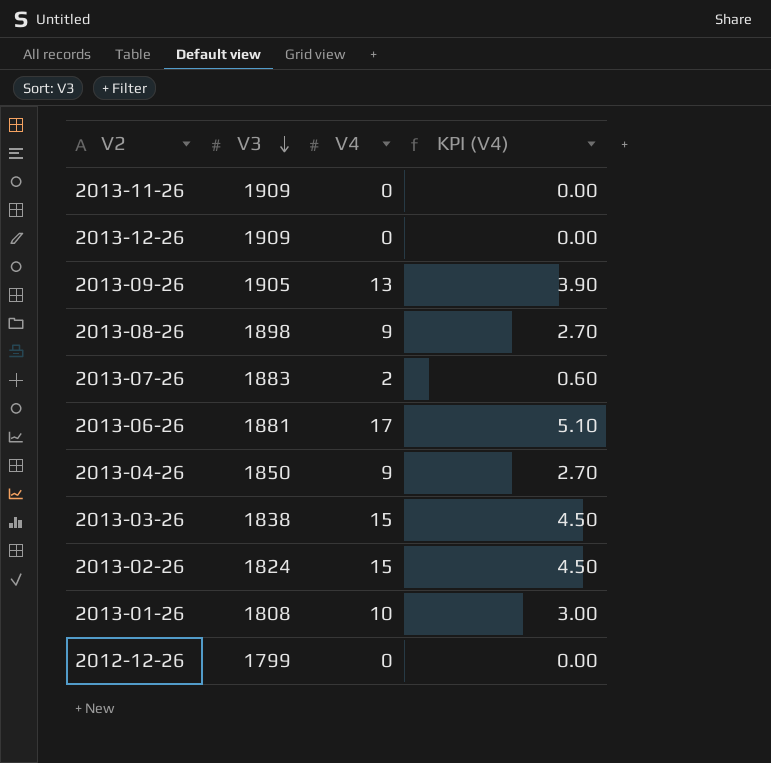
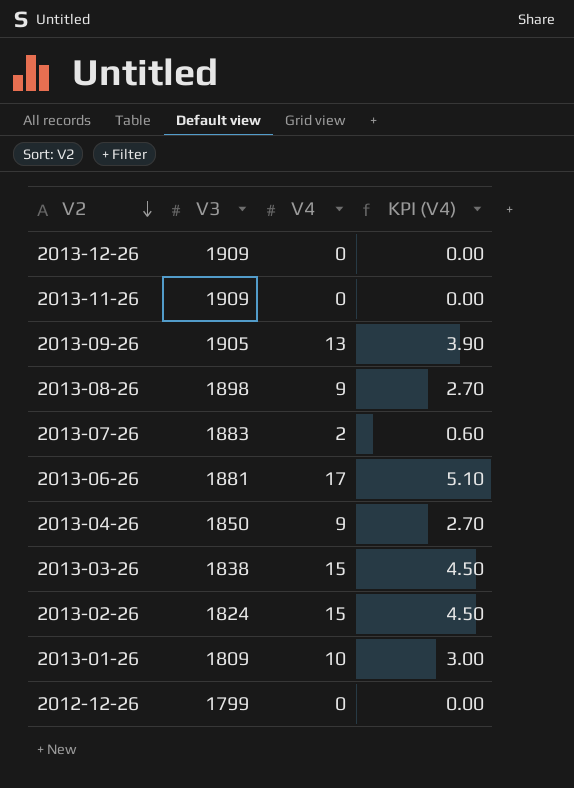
row order: V3 descending -> V2 descending
2013-01-26 | V3: 1808 -> 1809

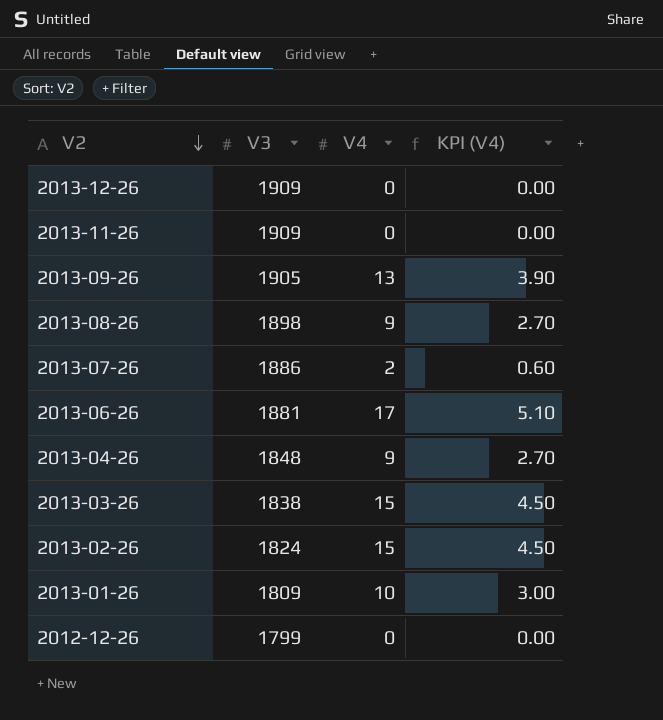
2013-07-26 | V3: 1883 -> 1886
2013-04-26 | V3: 1850 -> 1848

